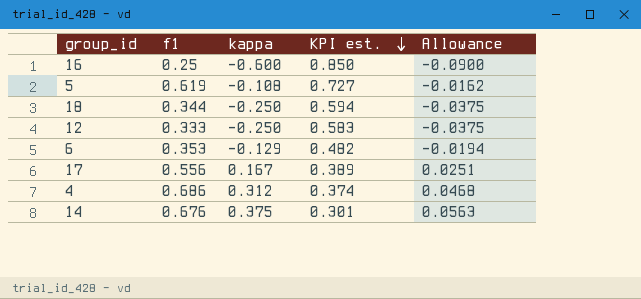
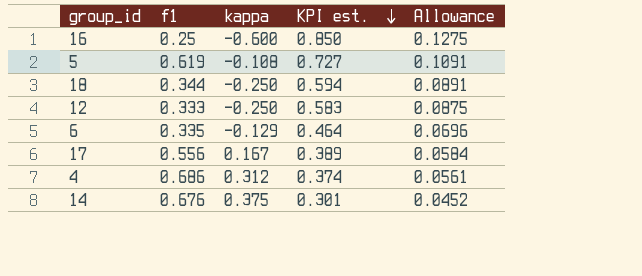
column Allowance | formula: [kappa] * 0.15 -> [KPI est.] * 0.15
6 | f1: 0.353 -> 0.335
6 | KPI est.: 0.482 -> 0.464

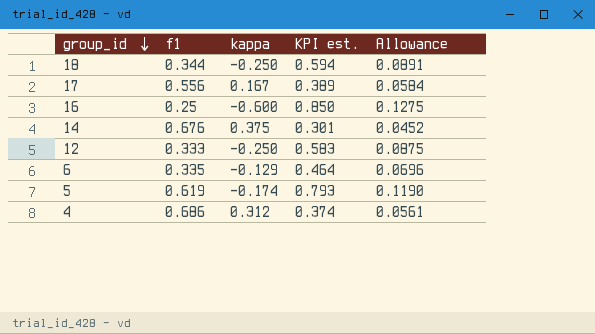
row order: KPI est. descending -> group_id descending
5 | kappa: -0.108 -> -0.174
5 | KPI est.: 0.727 -> 0.793
5 | Allowance: 0.1091 -> 0.1190

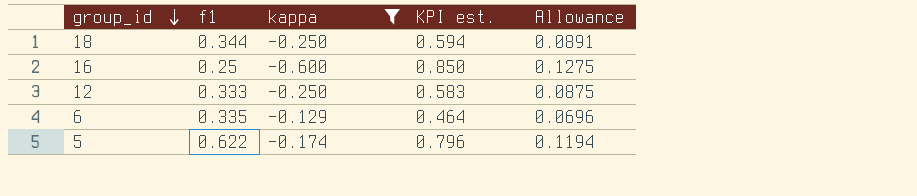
filter: none -> kappa <= -0.129
5 | f1: 0.619 -> 0.622
5 | KPI est.: 0.793 -> 0.796
5 | Allowance: 0.1190 -> 0.1194

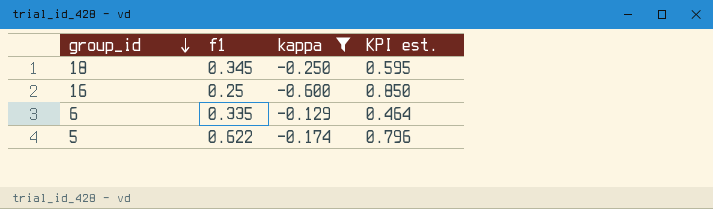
column Allowance | formula: [KPI est.] * 0.15 -> none
row 12: 0.333 | -0.250 | 0.583 | 0.0875 -> none
18 | f1: 0.344 -> 0.345
18 | KPI est.: 0.594 -> 0.595

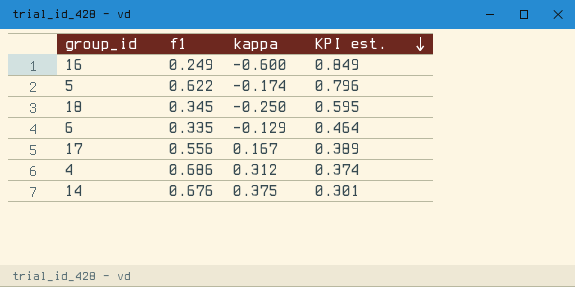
filter: kappa <= -0.129 -> none
row order: group_id descending -> KPI est. descending
16 | f1: 0.25 -> 0.249
16 | KPI est.: 0.850 -> 0.849

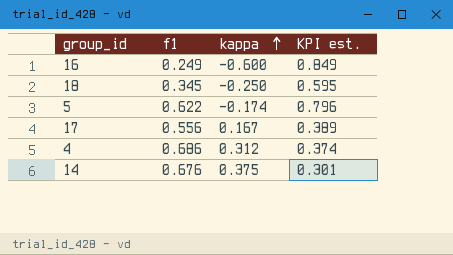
row order: KPI est. descending -> kappa ascending
row 6: 0.335 | -0.129 | 0.464 -> none

